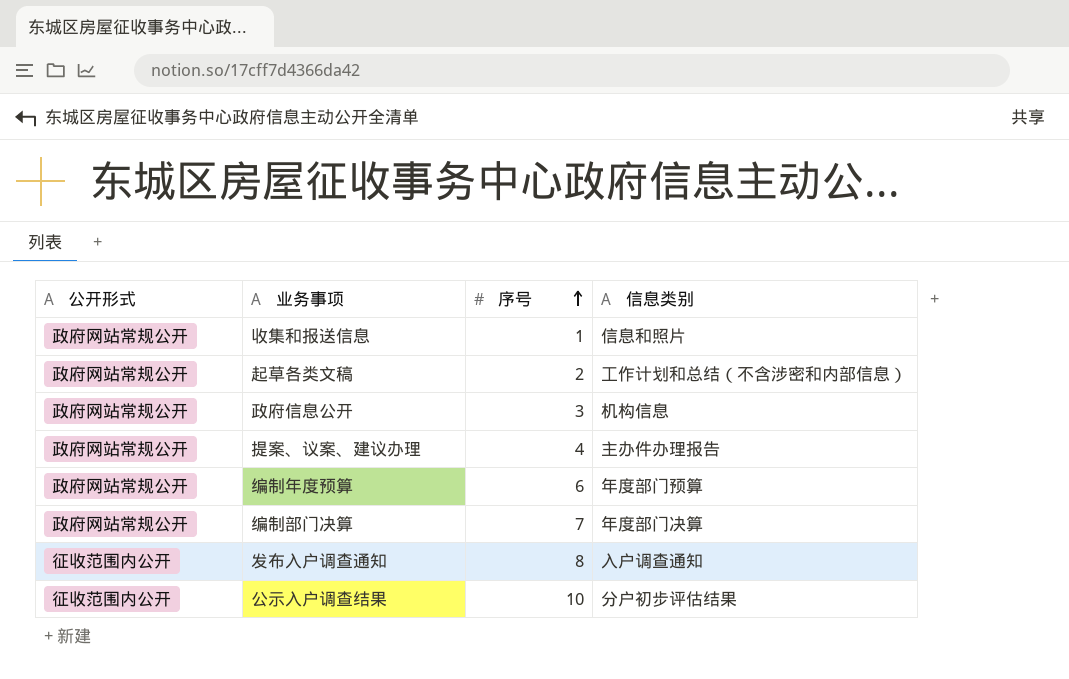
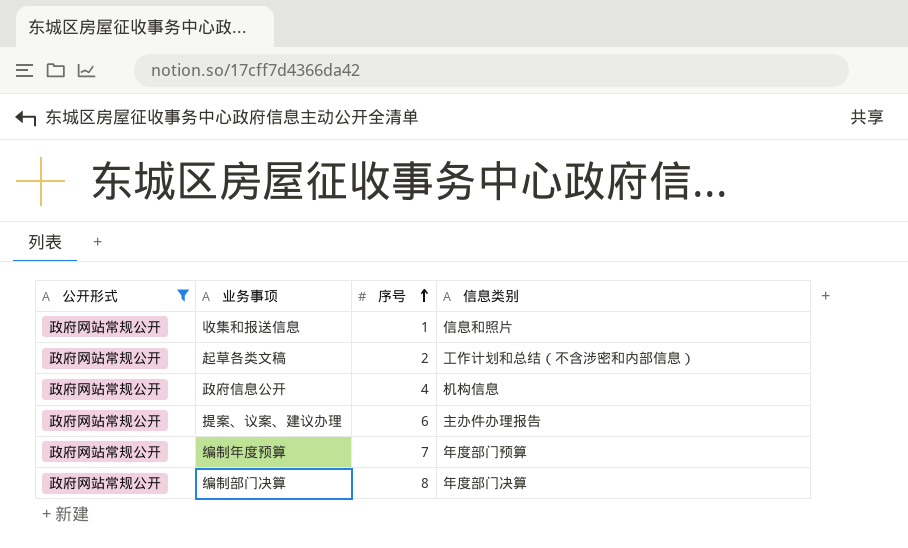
filter: none -> 公开形式 = 政府网站常规公开
政府信息公开 | 序号: 3 -> 4
提案、议案、建议办理 | 序号: 4 -> 6
编制年度预算 | 序号: 6 -> 7
编制部门决算 | 序号: 7 -> 8

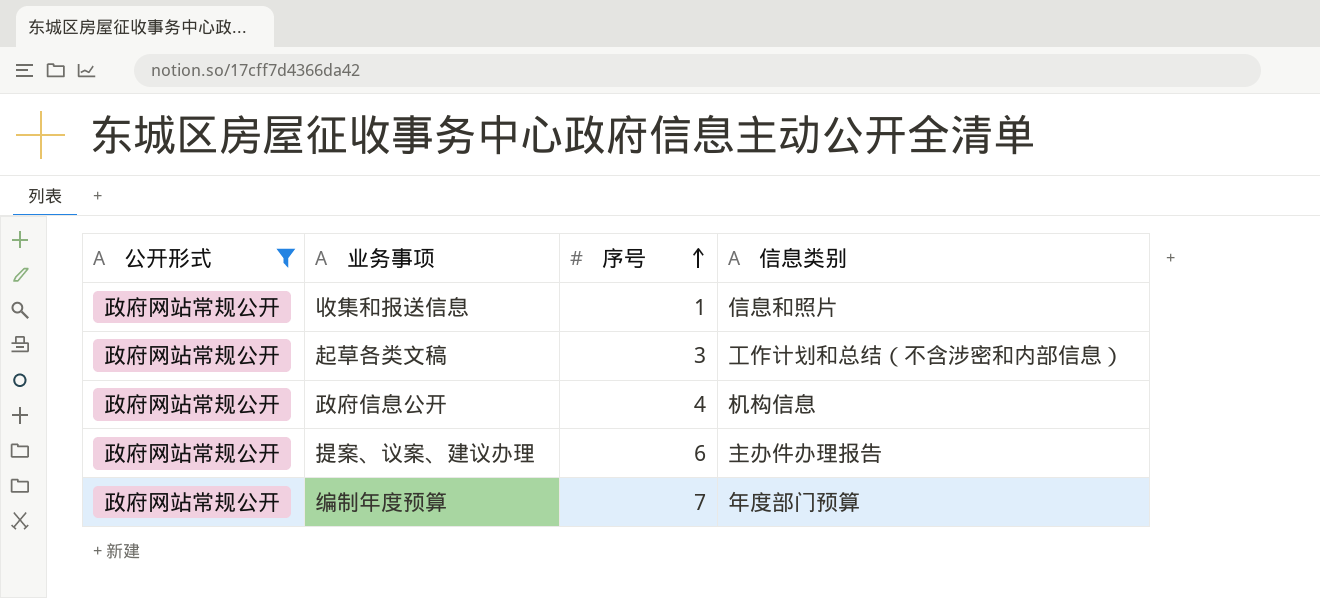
row 编制部门决算: 政府网站常规公开 | 8 | 年度部门决算 -> none
起草各类文稿 | 序号: 2 -> 3

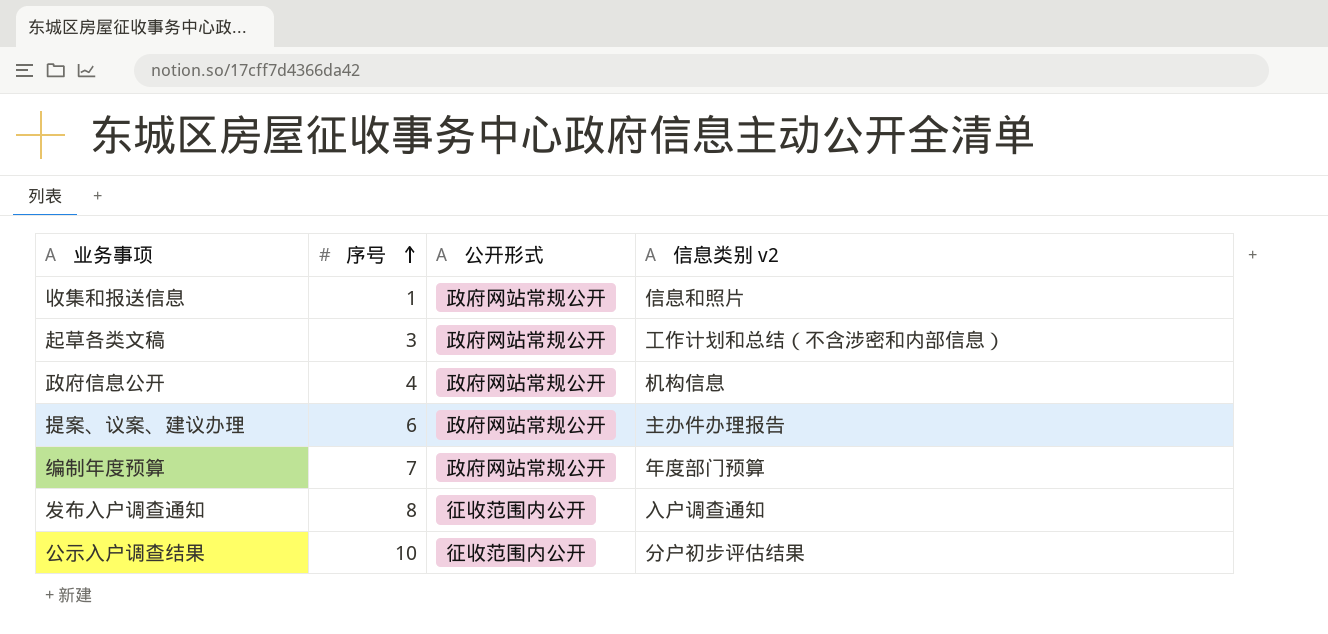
filter: 公开形式 = 政府网站常规公开 -> none
column 公开形式 | position: 1 -> 3
column name: 信息类别 -> 信息类别 v2

